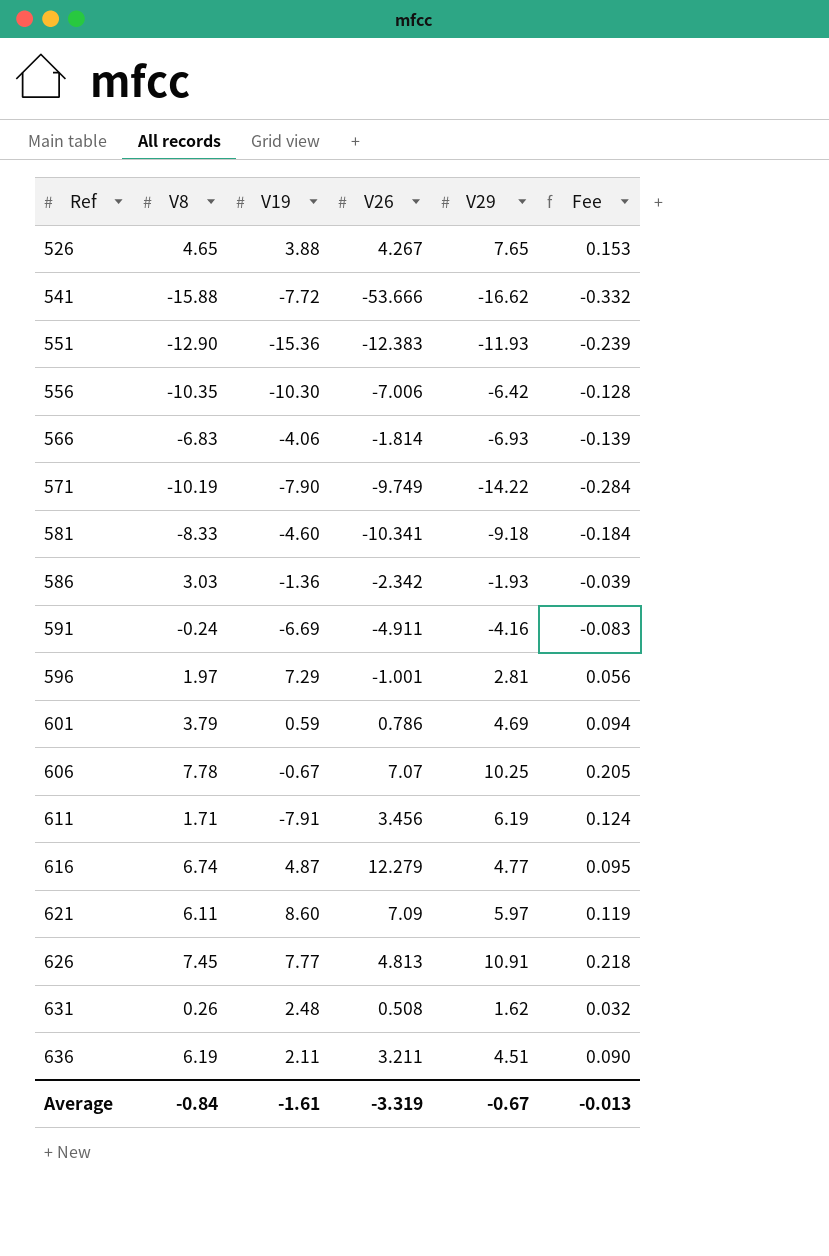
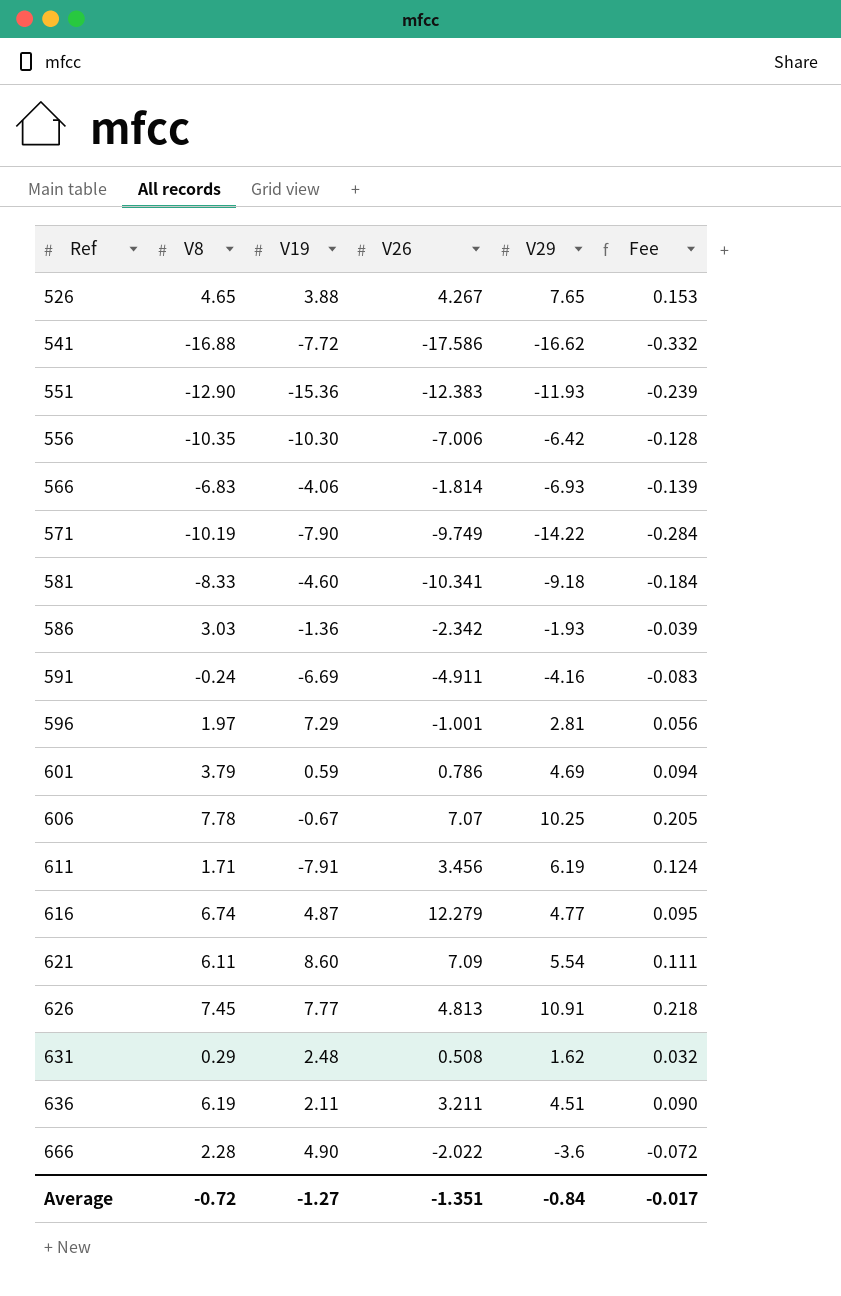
541 | V8: -15.88 -> -16.88
541 | V26: -53.666 -> -17.586
621 | V29: 5.97 -> 5.54
621 | Fee: 0.119 -> 0.111
631 | V8: 0.26 -> 0.29
row 666: none -> 2.28 | 4.90 | -2.022 | -3.6 | -0.072
Average | V8: -0.84 -> -0.72
Average | V19: -1.61 -> -1.27
Average | V26: -3.319 -> -1.351
Average | V29: -0.67 -> -0.84
Average | Fee: -0.013 -> -0.017

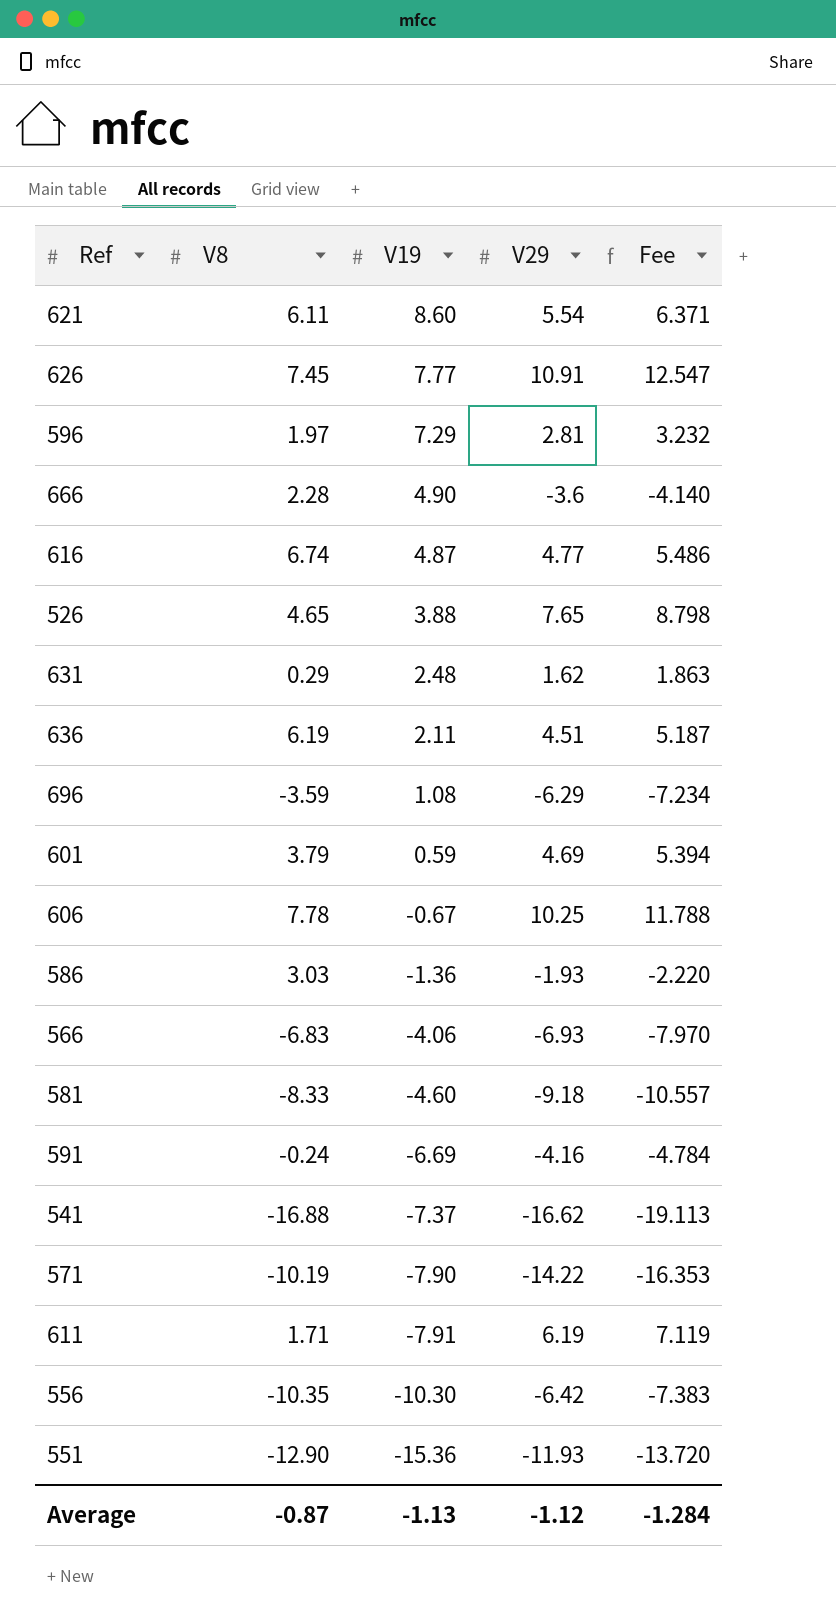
row order: Ref ascending -> V19 descending
column V26 | position: 4 -> none
column Fee | formula: [V29] * 0.02 -> [V29] * 1.15
row 696: none -> -3.59 | 1.08 | -6.29 | -7.234
541 | V19: -7.72 -> -7.37
Average | V8: -0.72 -> -0.87
Average | V19: -1.27 -> -1.13
Average | V29: -0.84 -> -1.12
Average | Fee: -0.017 -> -1.284

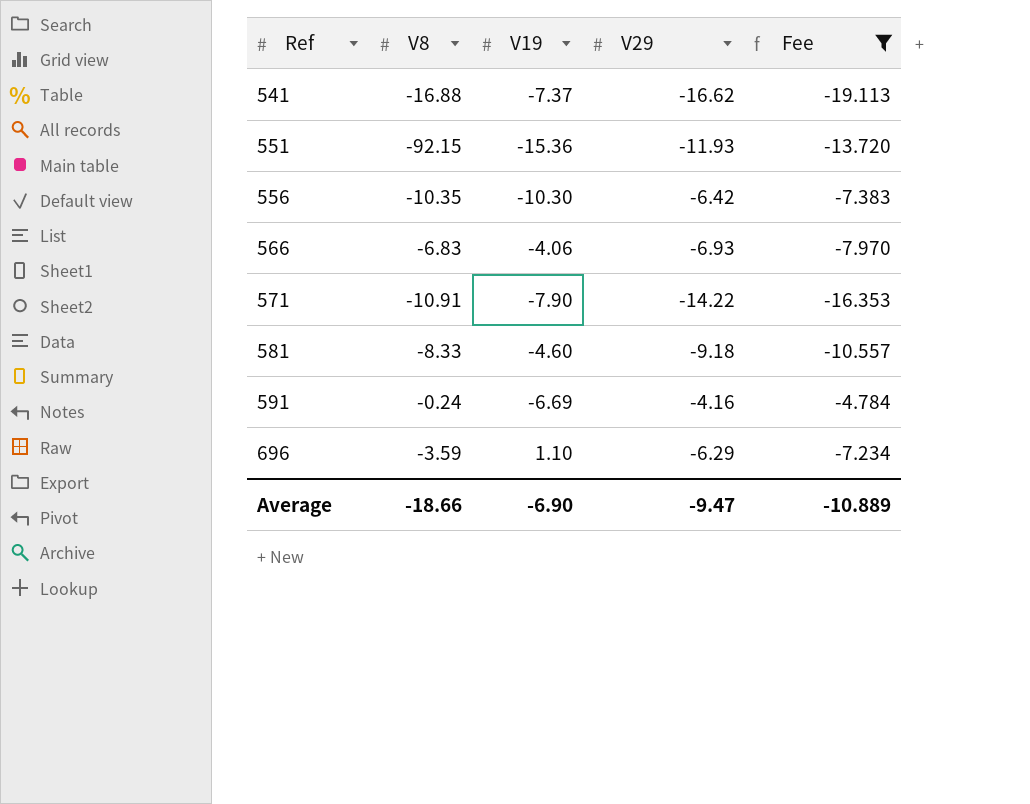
filter: none -> Fee <= -4.784
row order: V19 descending -> Ref ascending
551 | V8: -12.90 -> -92.15
571 | V8: -10.19 -> -10.91
696 | V19: 1.08 -> 1.10
Average | V8: -0.87 -> -18.66
Average | V19: -1.13 -> -6.90
Average | V29: -1.12 -> -9.47
Average | Fee: -1.284 -> -10.889

